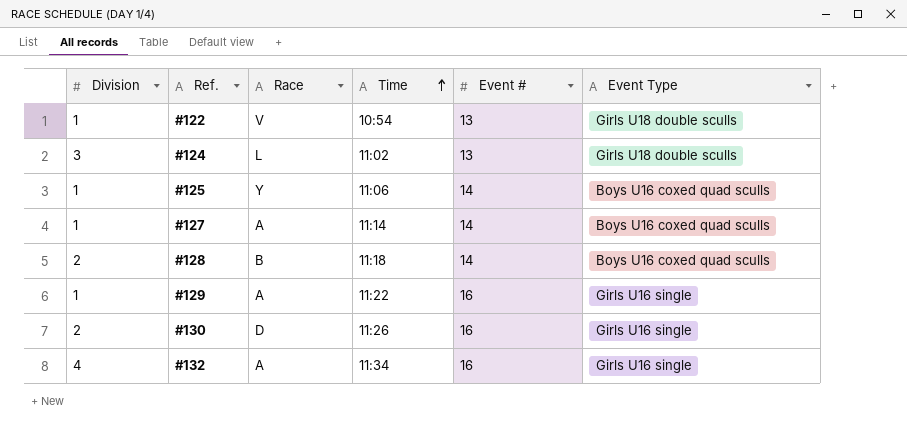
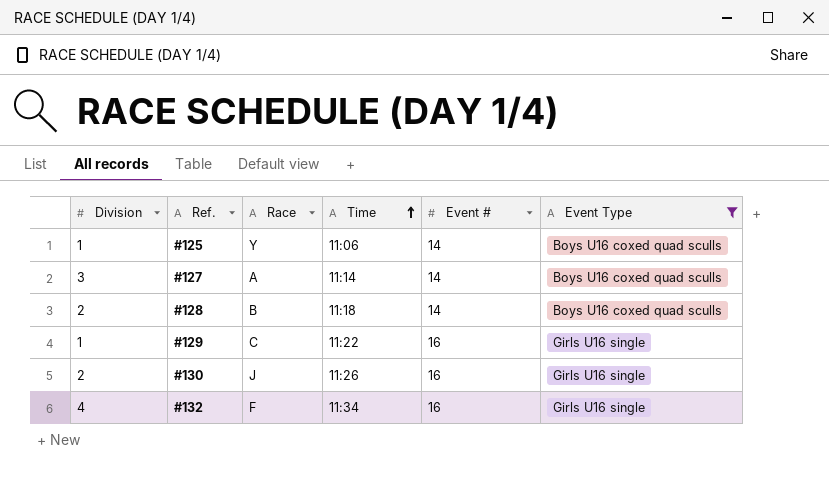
filter: none -> Event Type != Girls U18 double sculls
#127 | Division: 1 -> 3
#129 | Race: A -> C
#130 | Race: D -> J
#132 | Race: A -> F

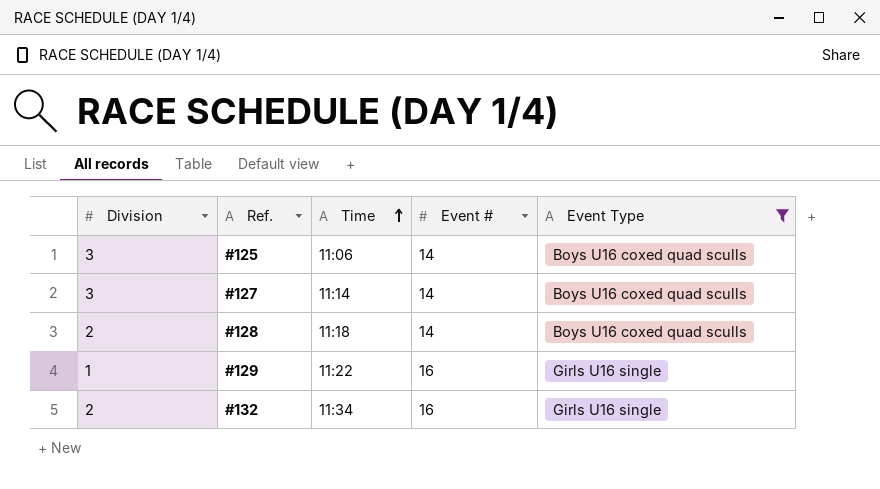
column Race | position: 3 -> none
row #130: 2 | J | 11:26 | 16 | Girls U16 single -> none
#125 | Division: 1 -> 3
#132 | Division: 4 -> 2

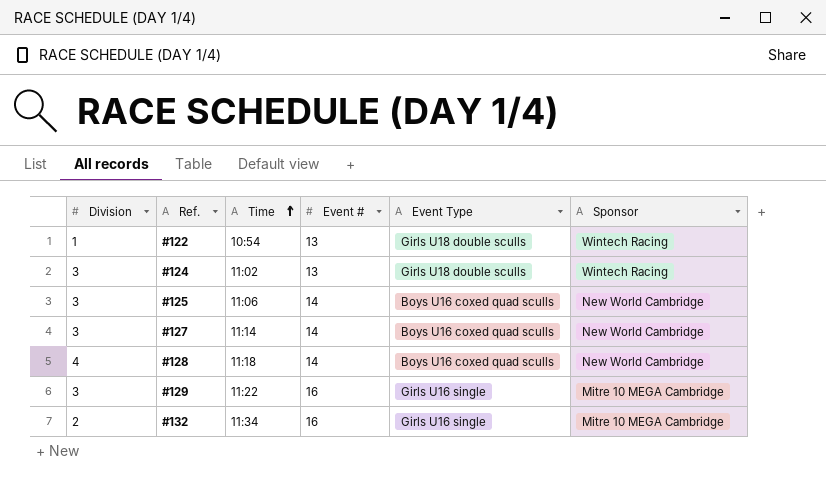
filter: Event Type != Girls U18 double sculls -> none
column Sponsor | position: none -> 6
#128 | Division: 2 -> 4
#129 | Division: 1 -> 3

